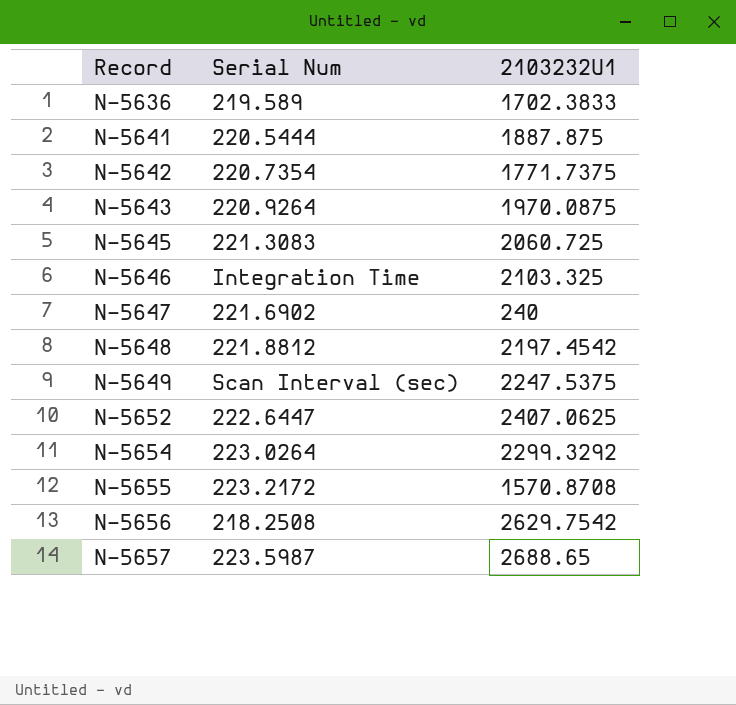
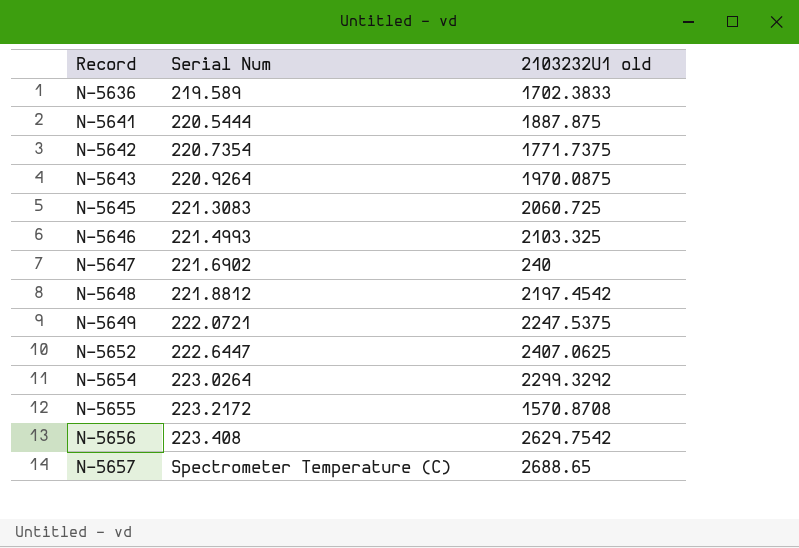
column name: 2103232U1 -> 2103232U1 old
N-5646 | Serial Num: Integration Time -> 221.4993
N-5649 | Serial Num: Scan Interval (sec) -> 222.0721
N-5656 | Serial Num: 218.2508 -> 223.408
N-5657 | Serial Num: 223.5987 -> Spectrometer Temperature (C)

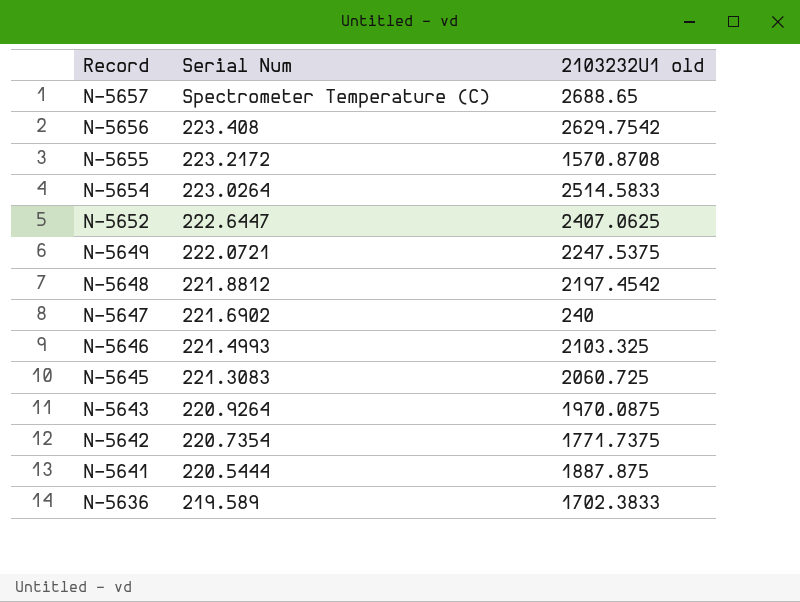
row order: Record ascending -> Record descending
N-5654 | 2103232U1 old: 2299.3292 -> 2514.5833

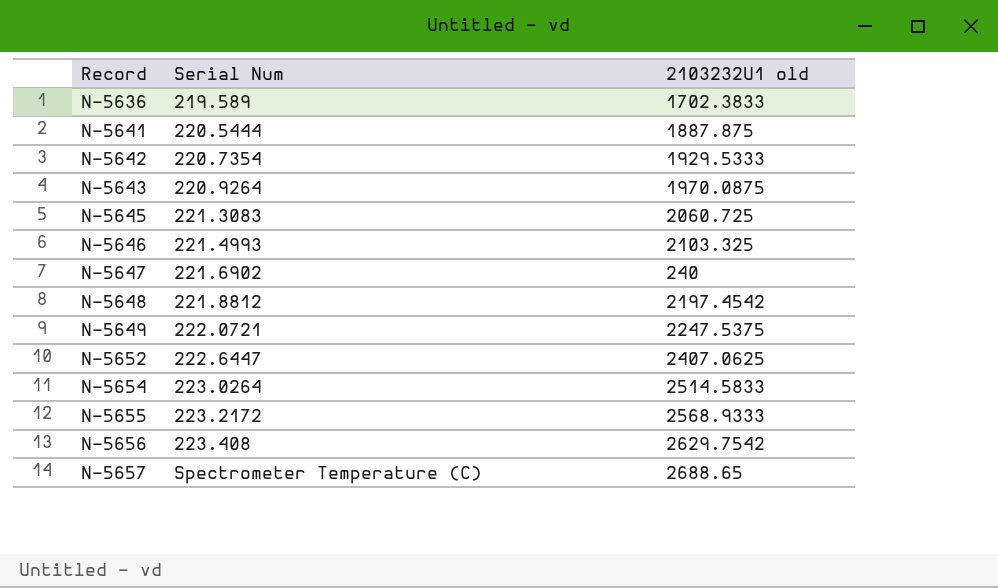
row order: Record descending -> Record ascending
N-5642 | 2103232U1 old: 1771.7375 -> 1929.5333
N-5655 | 2103232U1 old: 1570.8708 -> 2568.9333

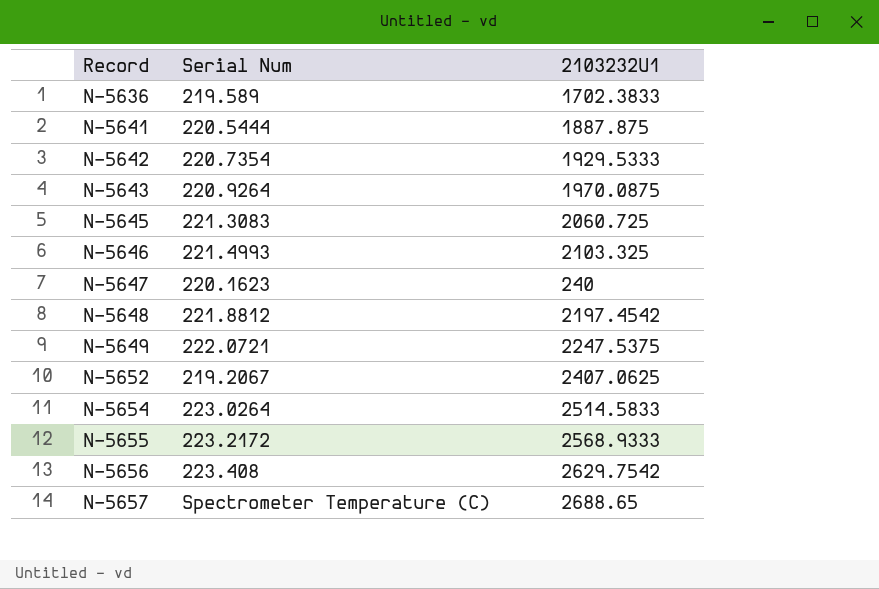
column name: 2103232U1 old -> 2103232U1
N-5647 | Serial Num: 221.6902 -> 220.1623
N-5652 | Serial Num: 222.6447 -> 219.2067

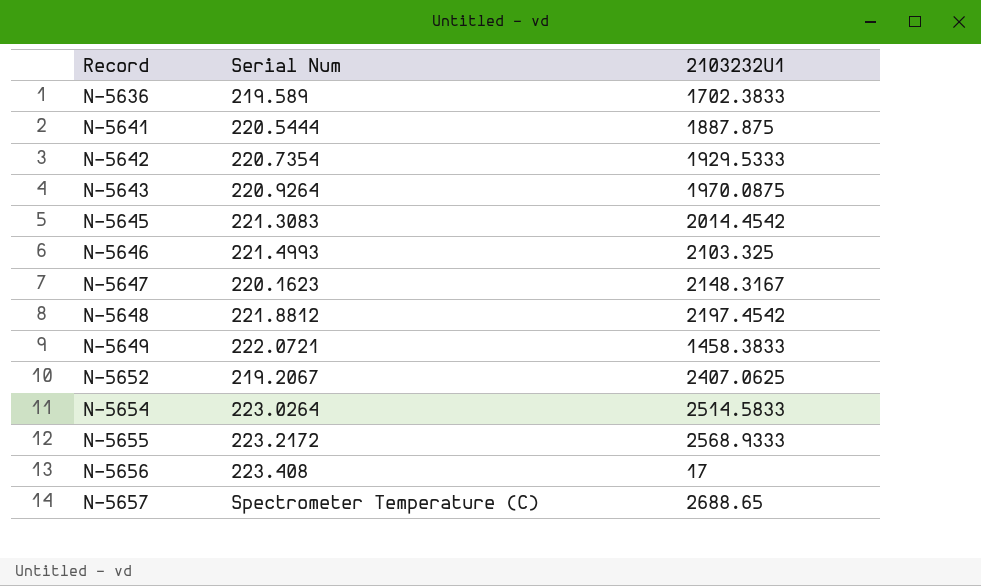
N-5645 | 2103232U1: 2060.725 -> 2014.4542
N-5647 | 2103232U1: 240 -> 2148.3167
N-5649 | 2103232U1: 2247.5375 -> 1458.3833
N-5656 | 2103232U1: 2629.7542 -> 17

